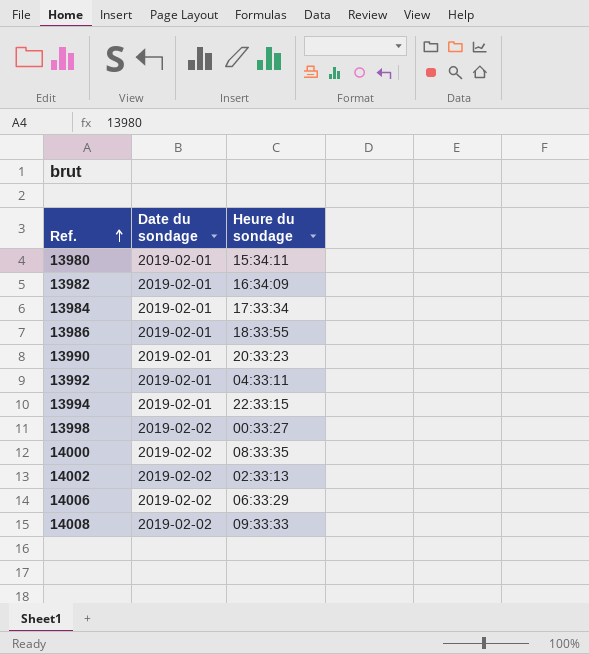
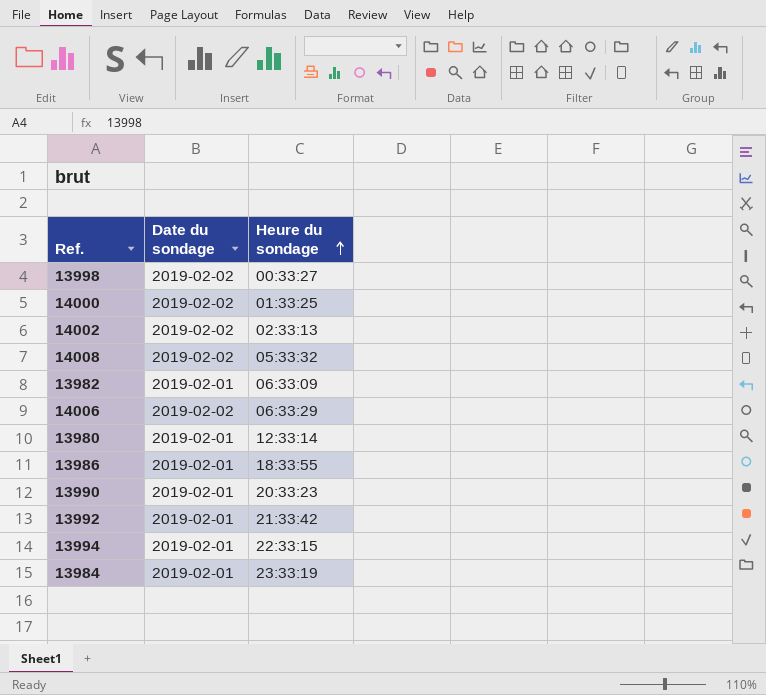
row order: Ref. ascending -> Heure du sondage ascending
14000 | Heure du sondage: 08:33:35 -> 01:33:25
14008 | Heure du sondage: 09:33:33 -> 05:33:32
13982 | Heure du sondage: 16:34:09 -> 06:33:09
13980 | Heure du sondage: 15:34:11 -> 12:33:14
13992 | Heure du sondage: 04:33:11 -> 21:33:42
13984 | Heure du sondage: 17:33:34 -> 23:33:19

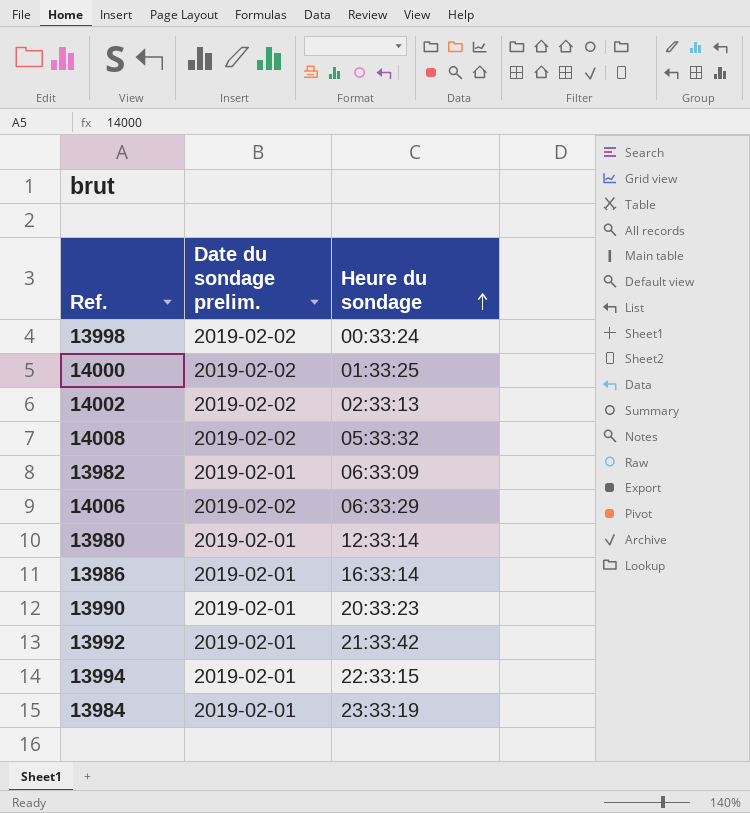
column name: Date du sondage -> Date du sondage prelim.
13998 | Heure du sondage: 00:33:27 -> 00:33:24
13986 | Heure du sondage: 18:33:55 -> 16:33:14

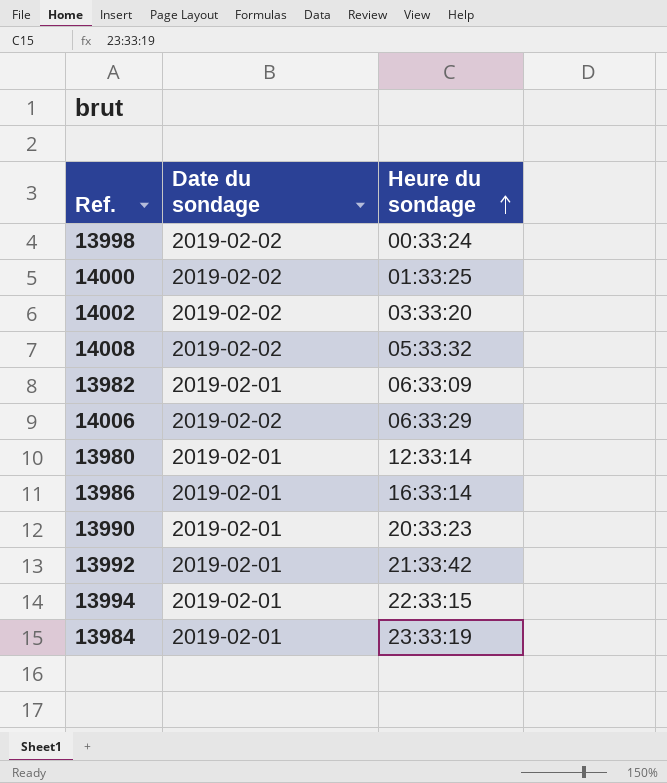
column name: Date du sondage prelim. -> Date du sondage
14002 | Heure du sondage: 02:33:13 -> 03:33:20

